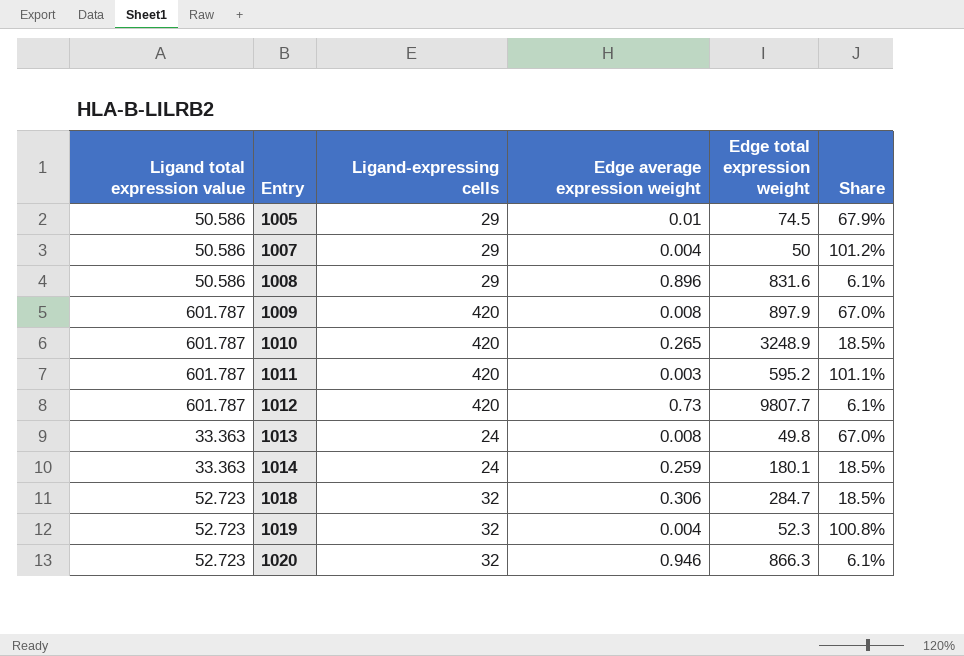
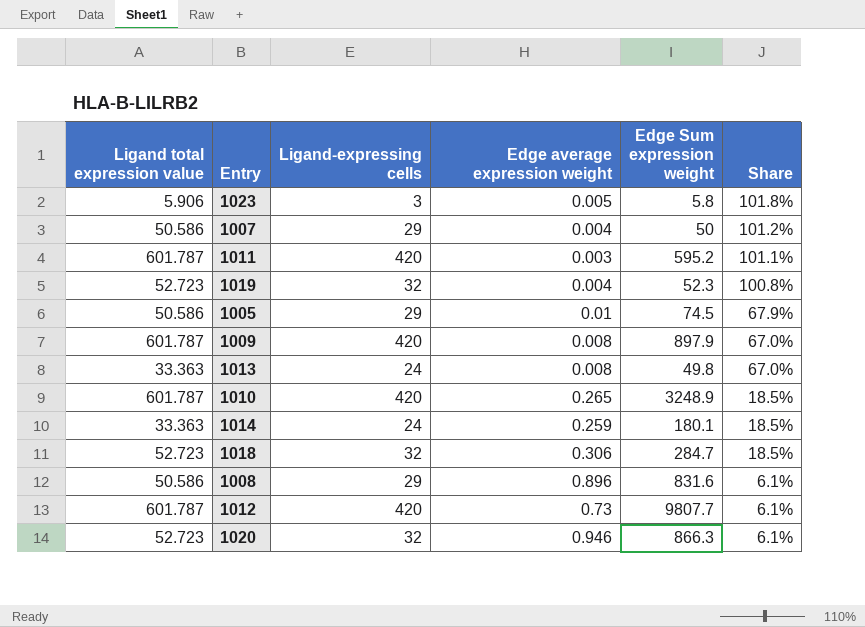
row order: Entry ascending -> Share descending
column name: Edge total expression weight -> Edge Sum expression weight
row 1023: none -> 5.906 | 3 | 0.005 | 5.8 | 101.8%

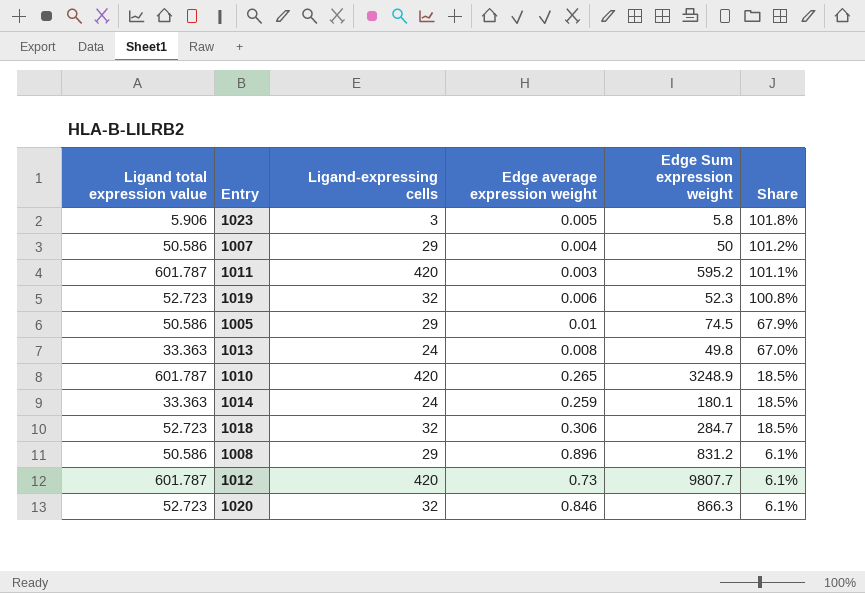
row 1009: 601.787 | 420 | 0.008 | 897.9 | 67.0% -> none
1019 | Edge average expression weight: 0.004 -> 0.006
1008 | Edge Sum expression weight: 831.6 -> 831.2
1020 | Edge average expression weight: 0.946 -> 0.846

